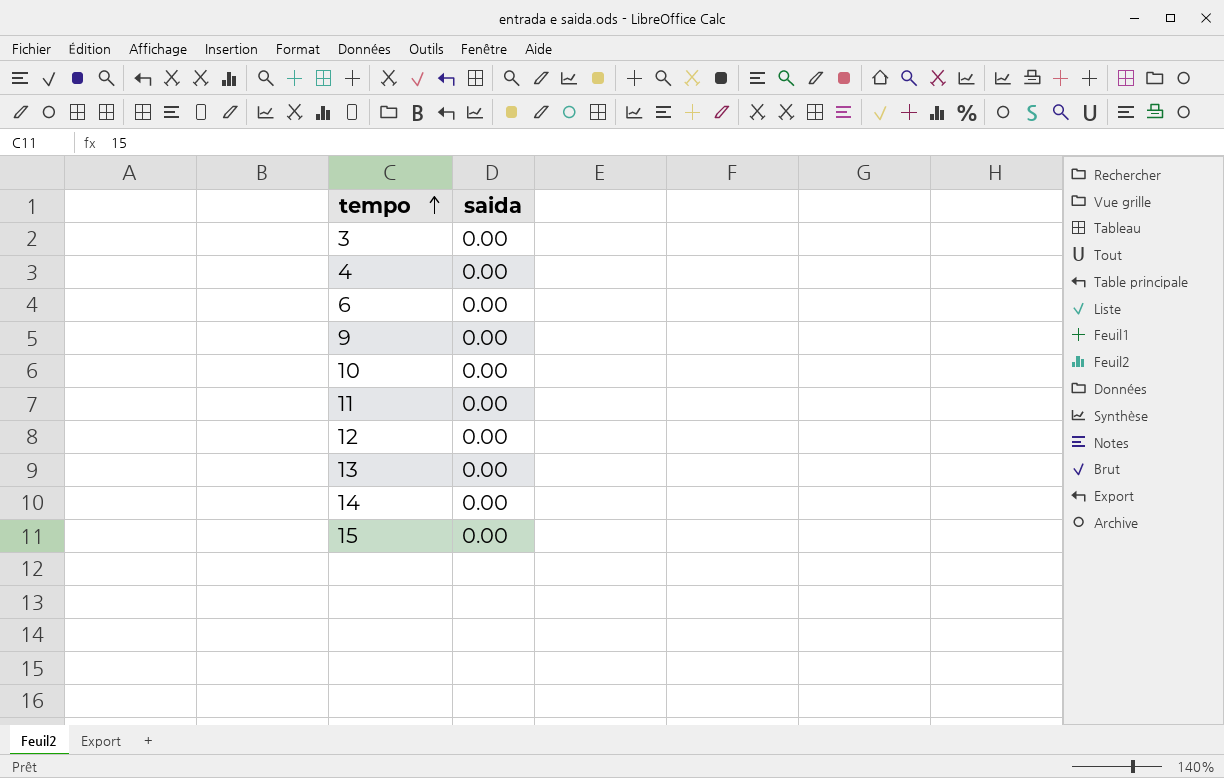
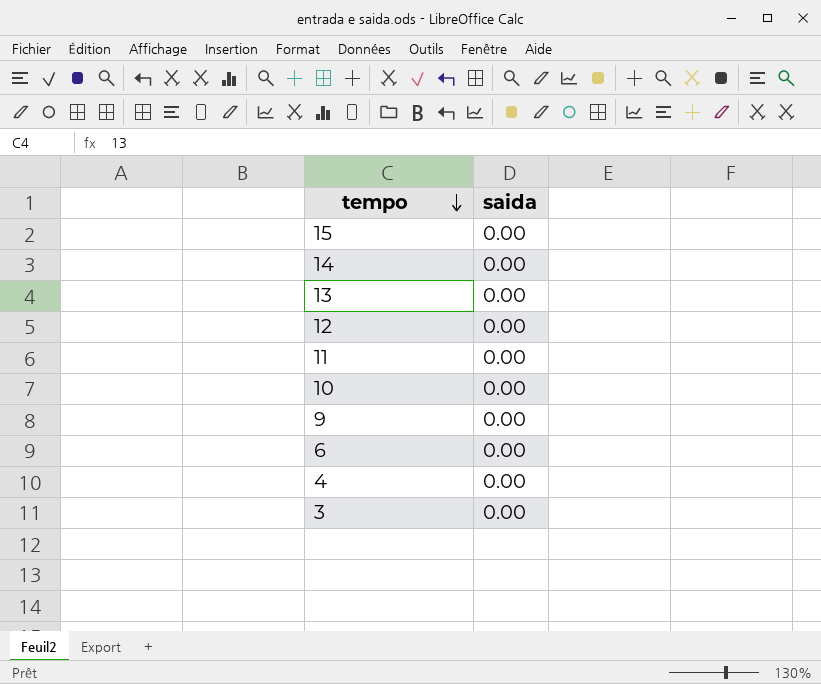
row order: tempo ascending -> tempo descending

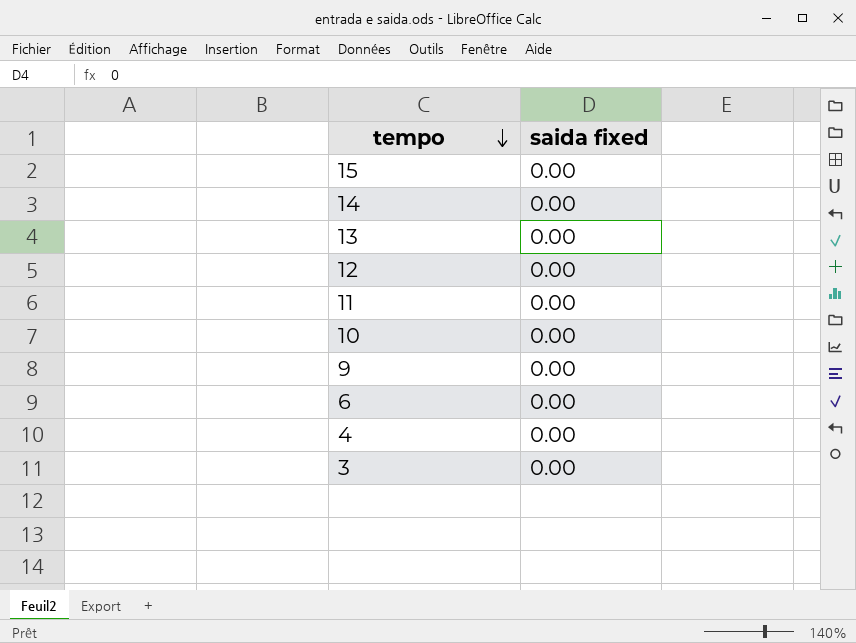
column name: saida -> saida fixed

